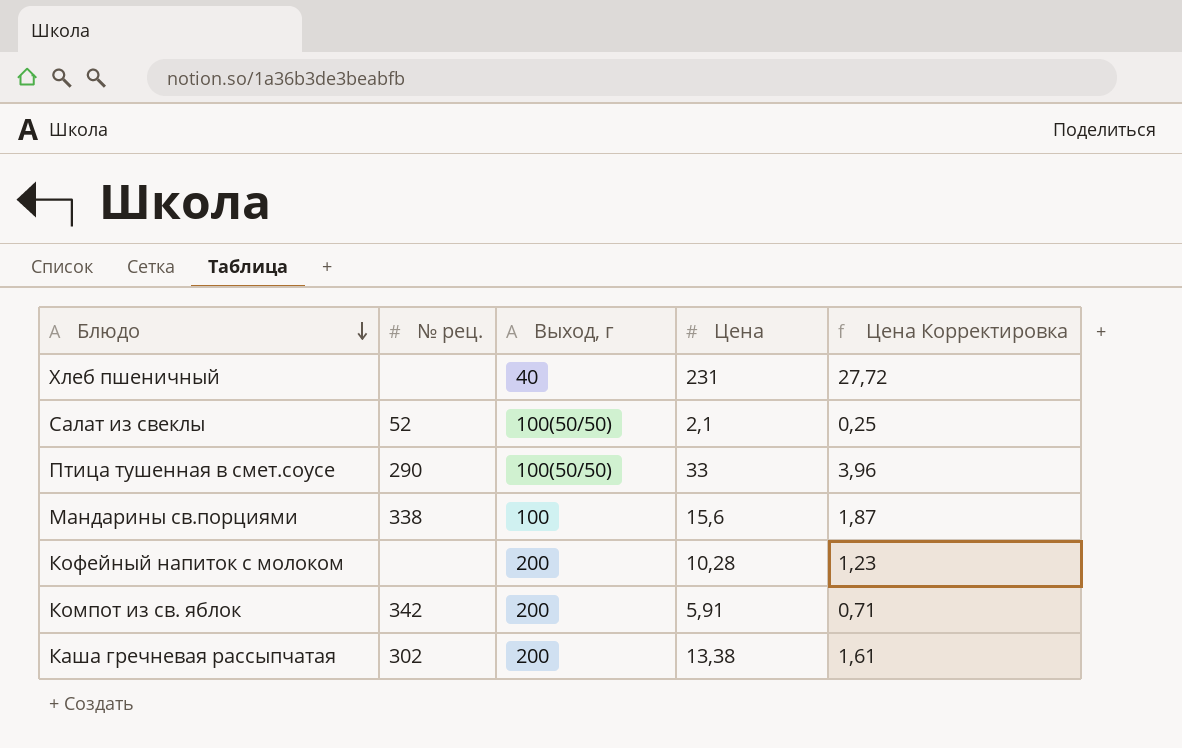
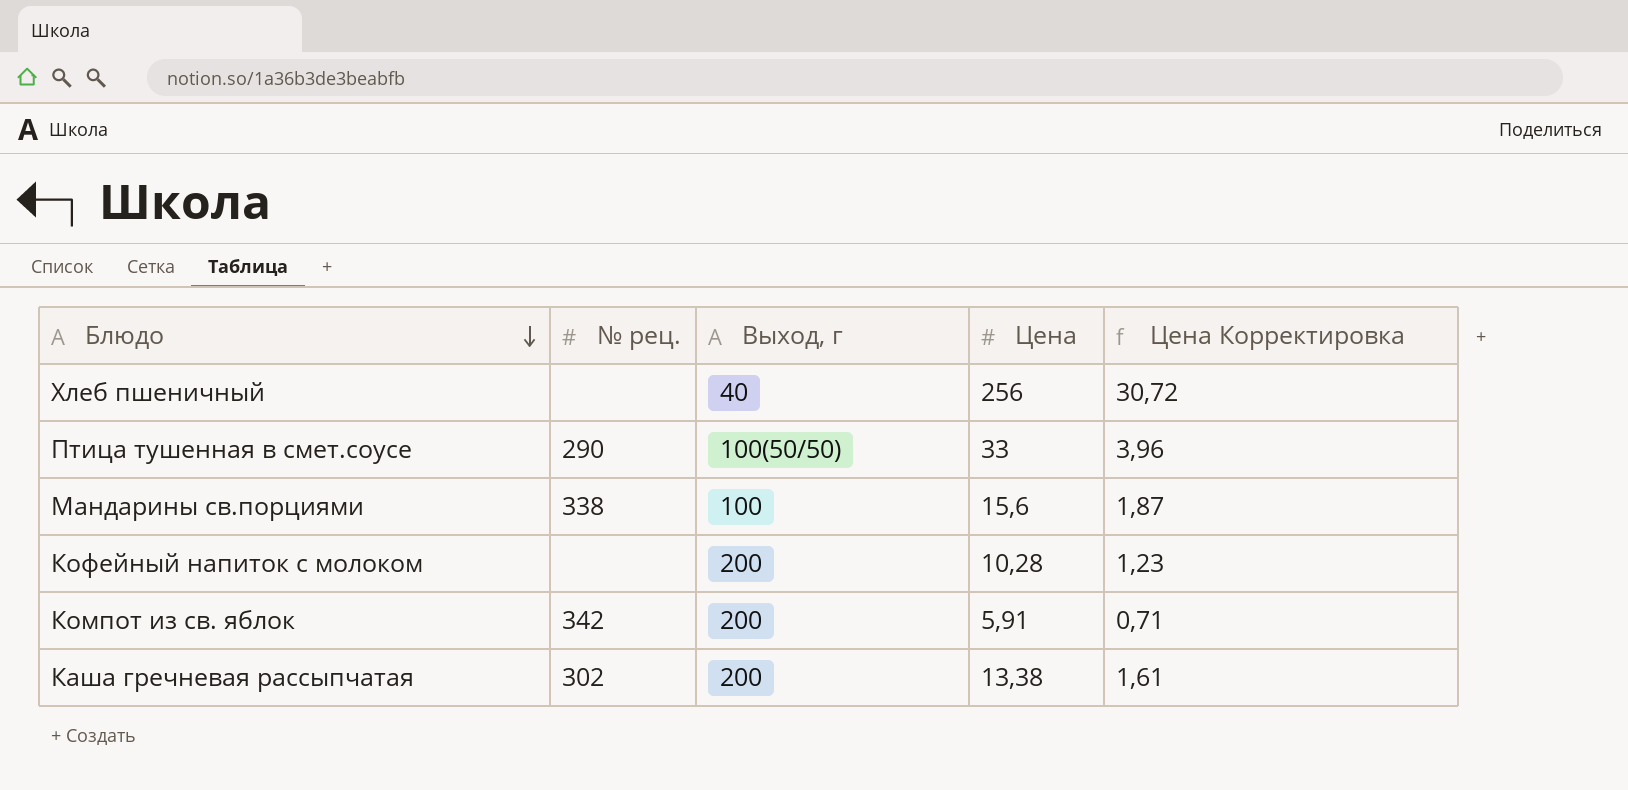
row Салат из свеклы: 52 | 100(50/50) | 2,1 | 0,25 -> none
Хлеб пшеничный | Цена: 231 -> 256
Хлеб пшеничный | Цена Корректировка: 27,72 -> 30,72

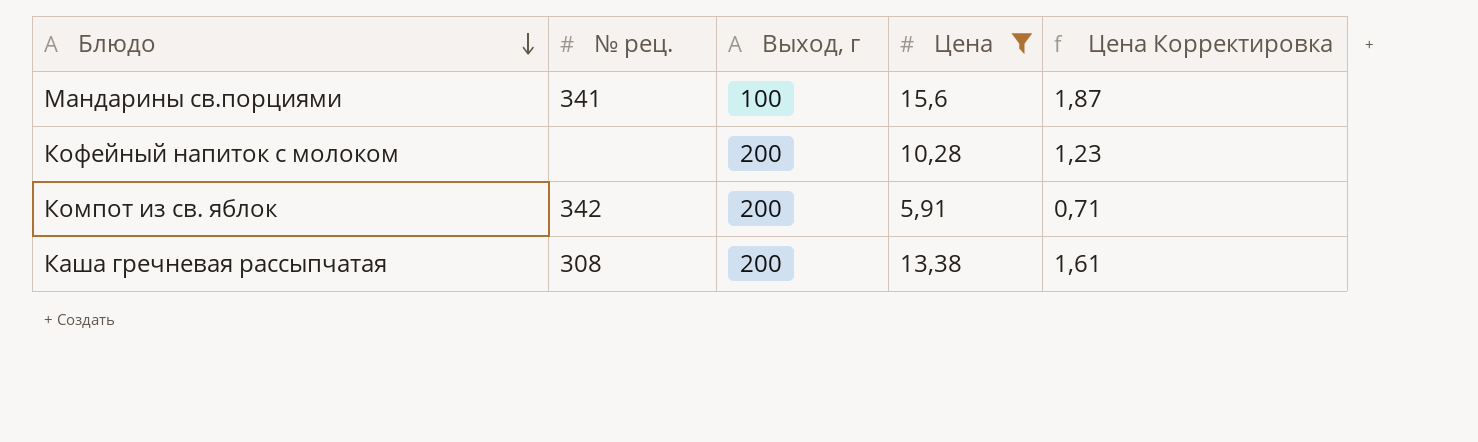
filter: none -> Цена <= 15,6
Мандарины св.порциями | № рец.: 338 -> 341
Каша гречневая рассыпчатая | № рец.: 302 -> 308

